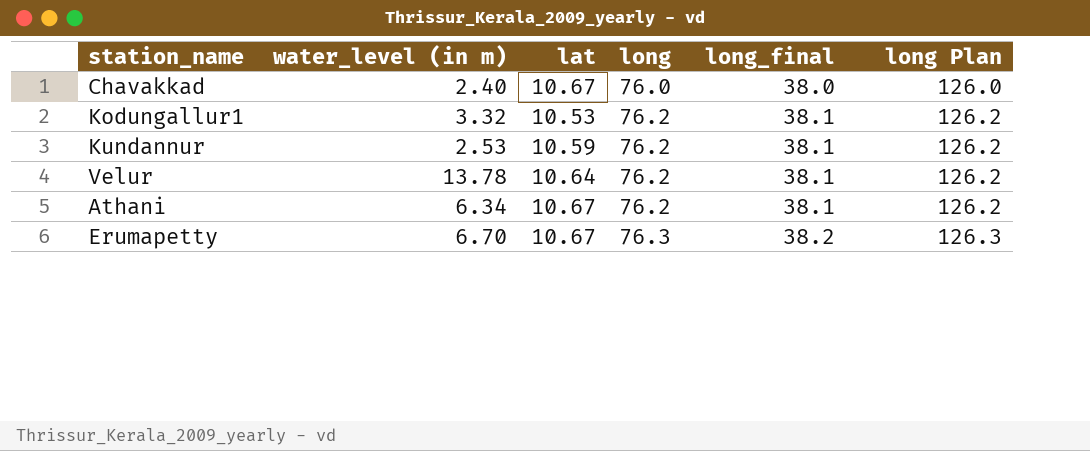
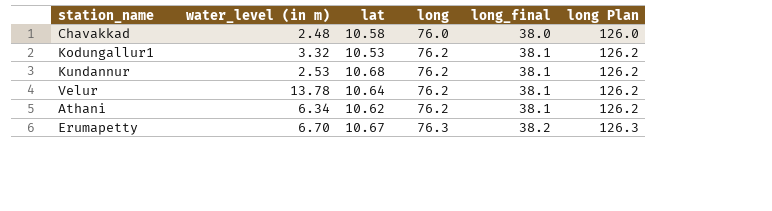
Chavakkad | water_level (in m): 2.40 -> 2.48
Chavakkad | lat: 10.67 -> 10.58
Kundannur | lat: 10.59 -> 10.68
Athani | lat: 10.67 -> 10.62

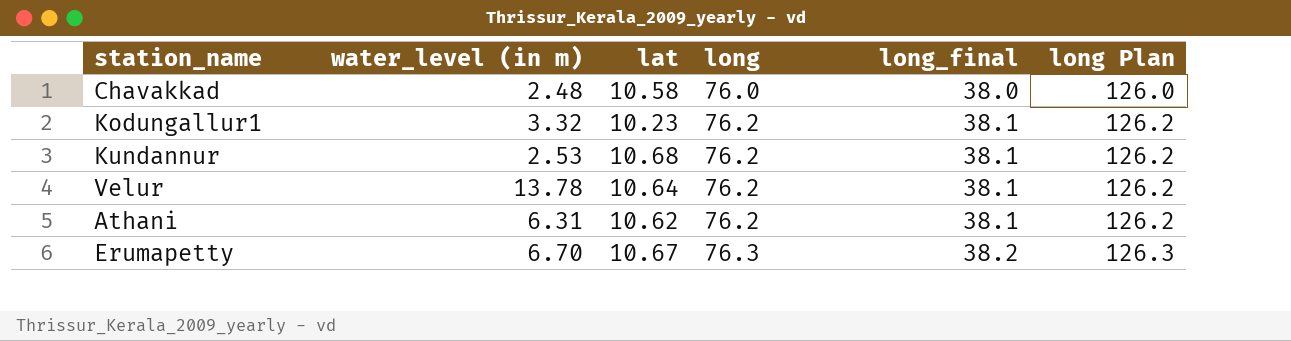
Kodungallur1 | lat: 10.53 -> 10.23
Athani | water_level (in m): 6.34 -> 6.31

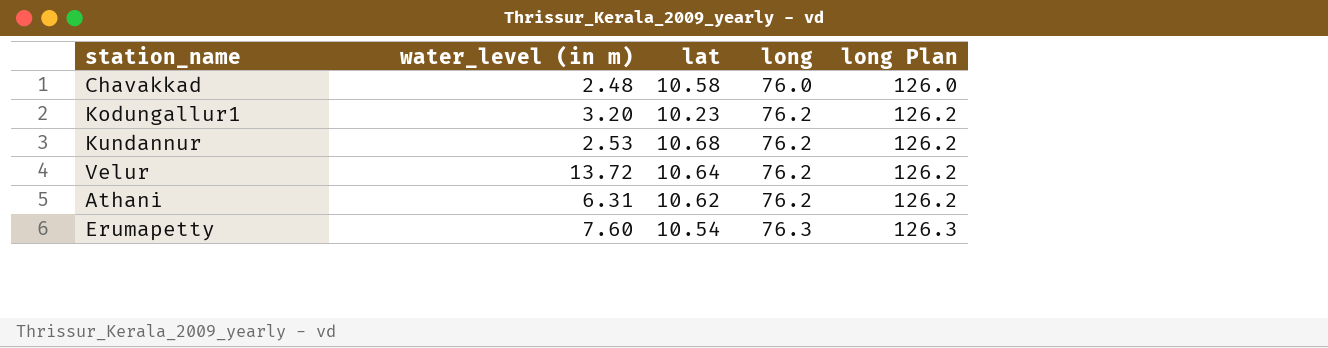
column long_final | formula: [long] * 0.5 -> none
Kodungallur1 | water_level (in m): 3.32 -> 3.20
Velur | water_level (in m): 13.78 -> 13.72
Erumapetty | water_level (in m): 6.70 -> 7.60
Erumapetty | lat: 10.67 -> 10.54

